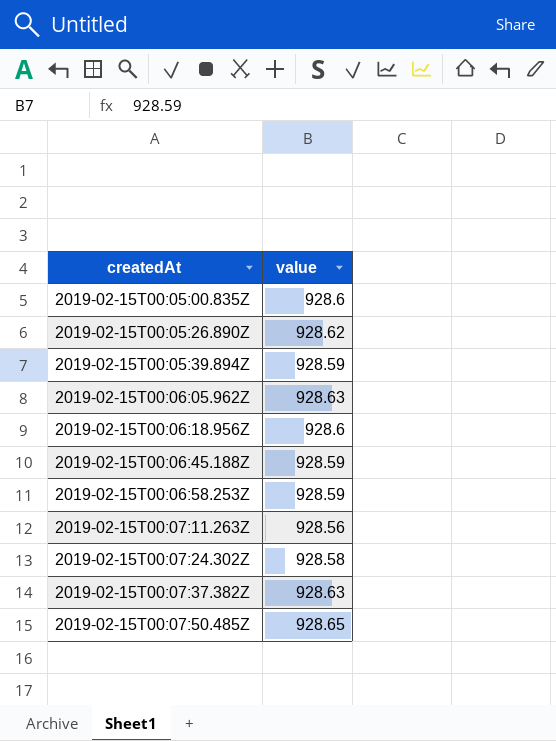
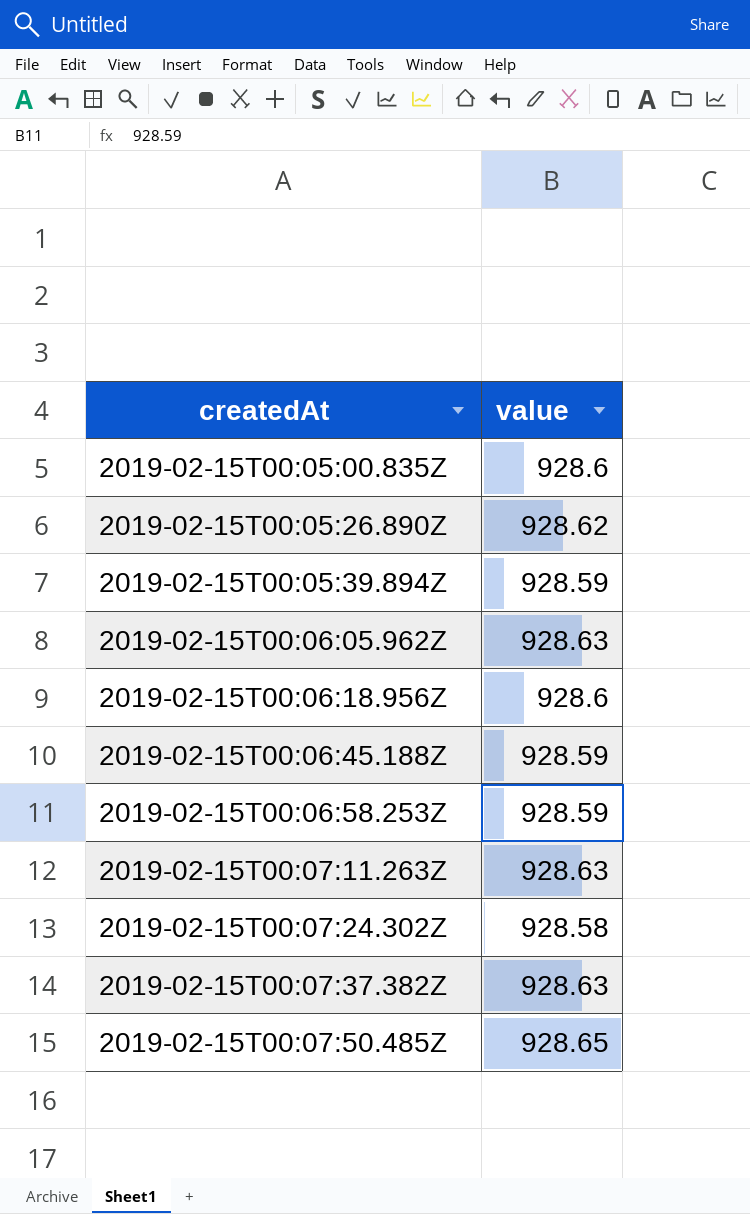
2019-02-15T00:07:11.263Z | value: 928.56 -> 928.63

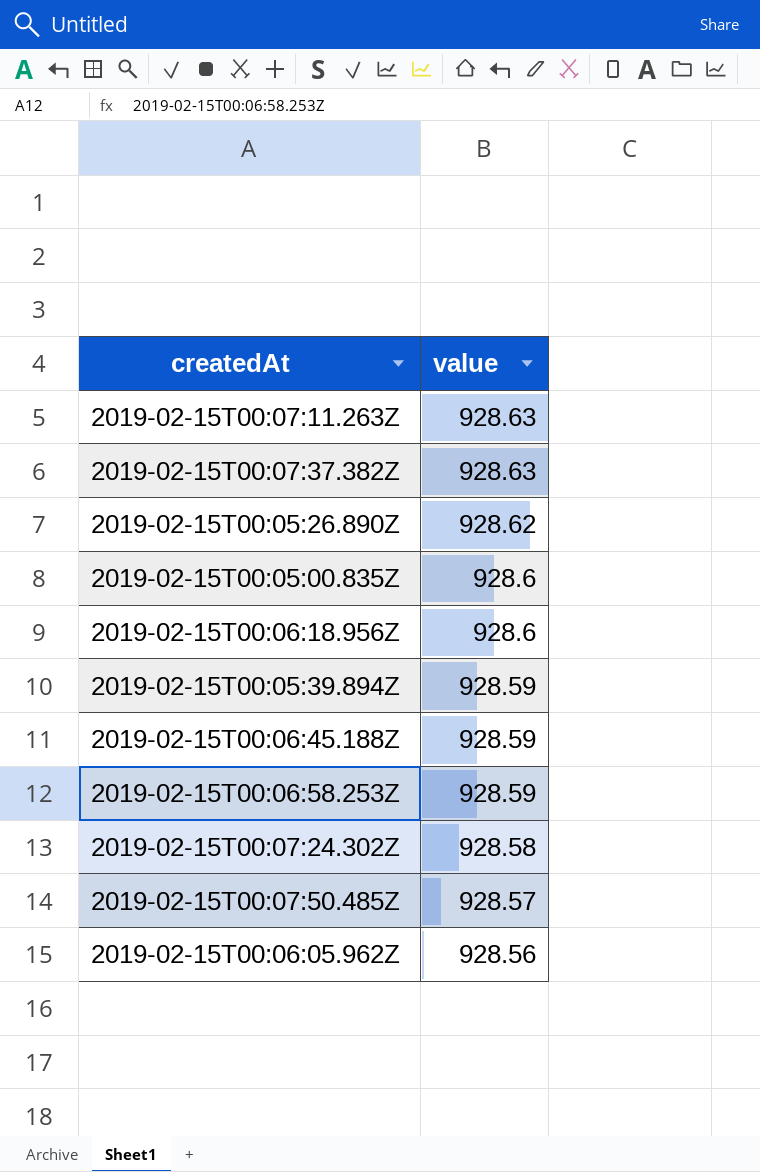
row order: createdAt ascending -> value descending
2019-02-15T00:07:50.485Z | value: 928.65 -> 928.57
2019-02-15T00:06:05.962Z | value: 928.63 -> 928.56

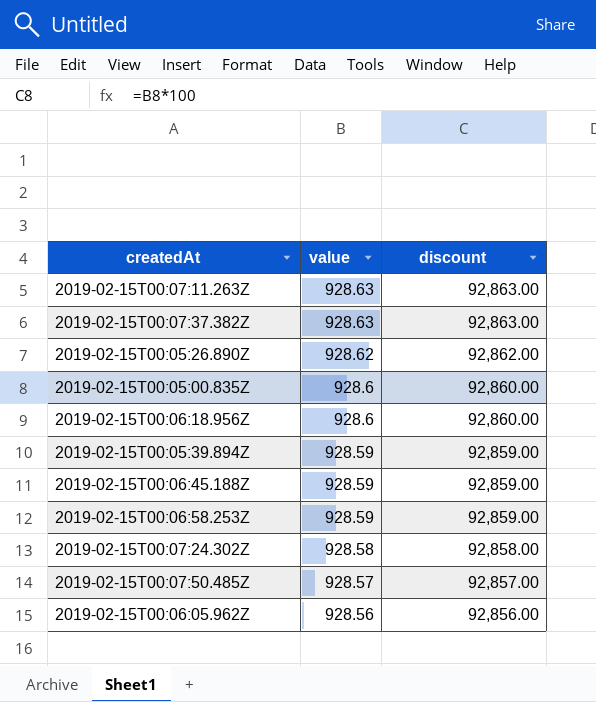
column discount | formula: none -> [value] * 100

